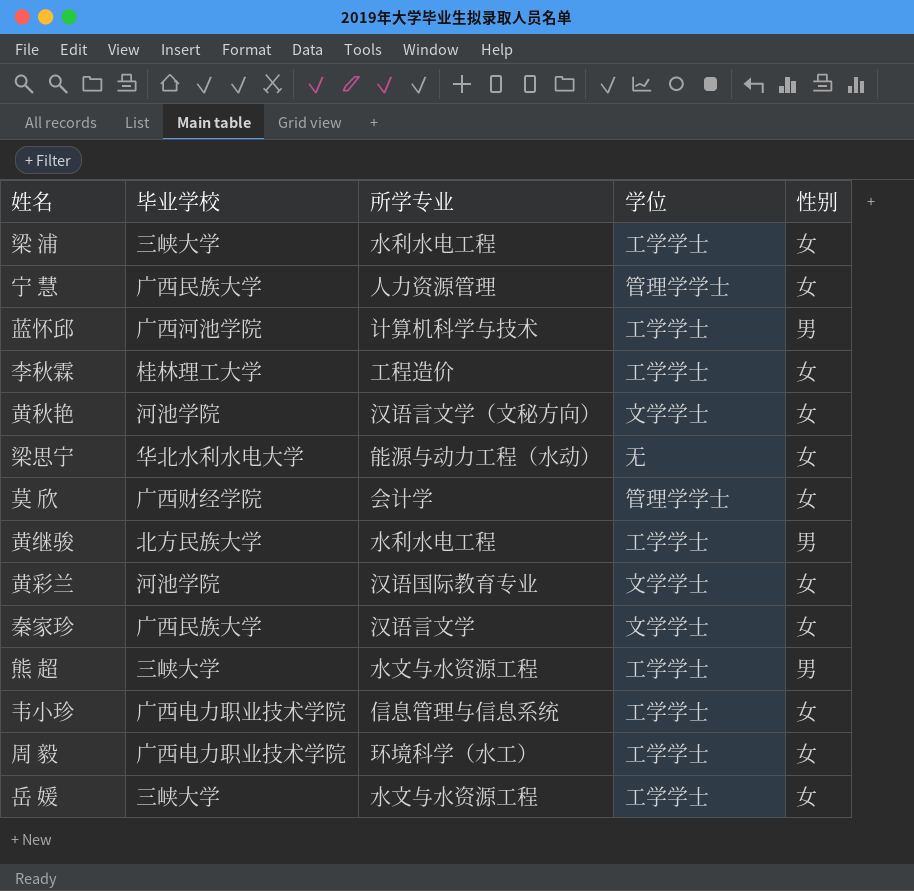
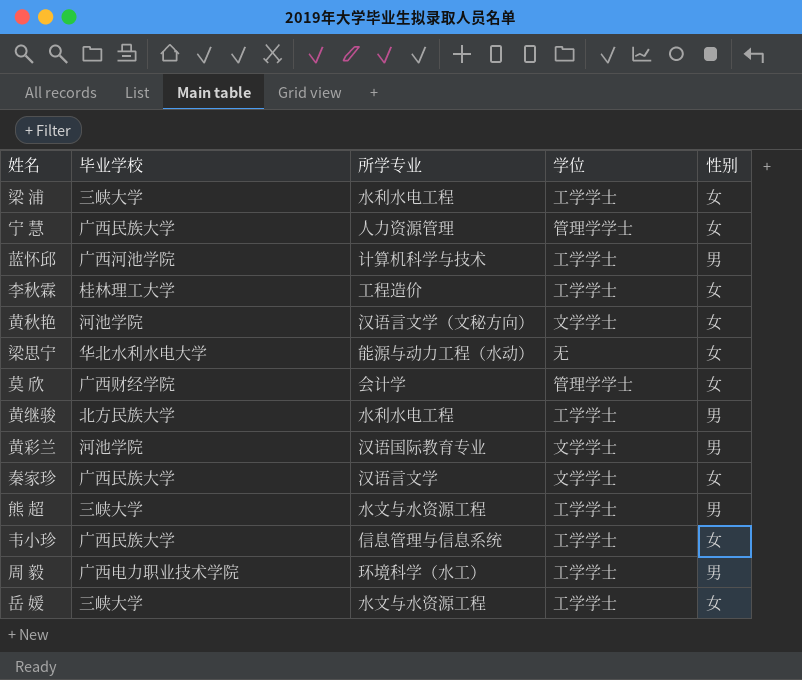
黄彩兰 | 性别: 女 -> 男
韦小珍 | 毕业学校: 广西电力职业技术学院 -> 广西民族大学
周 毅 | 性别: 女 -> 男

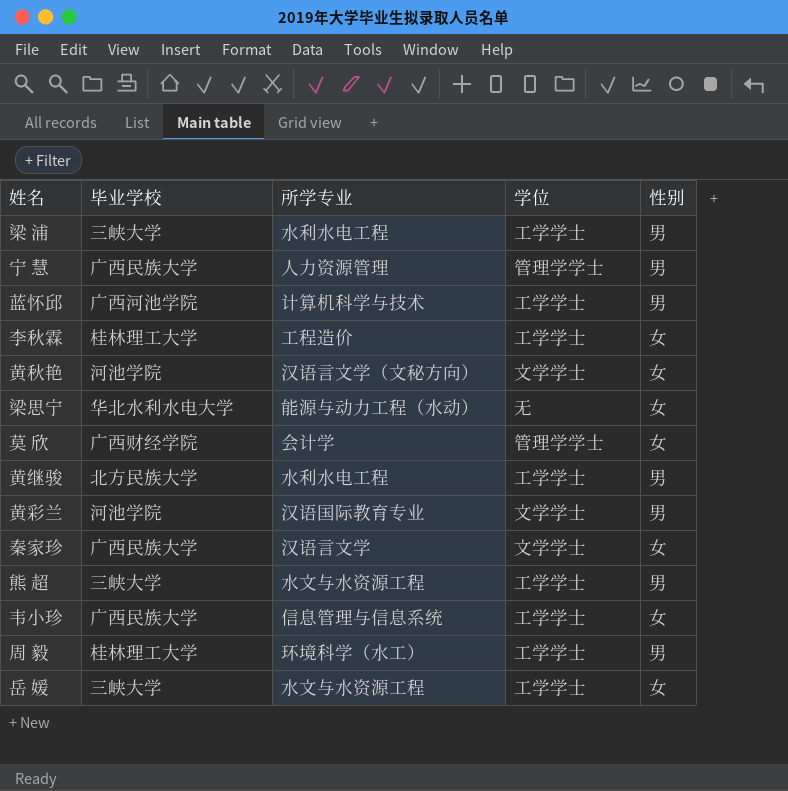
梁 浦 | 性别: 女 -> 男
宁 慧 | 性别: 女 -> 男
周 毅 | 毕业学校: 广西电力职业技术学院 -> 桂林理工大学

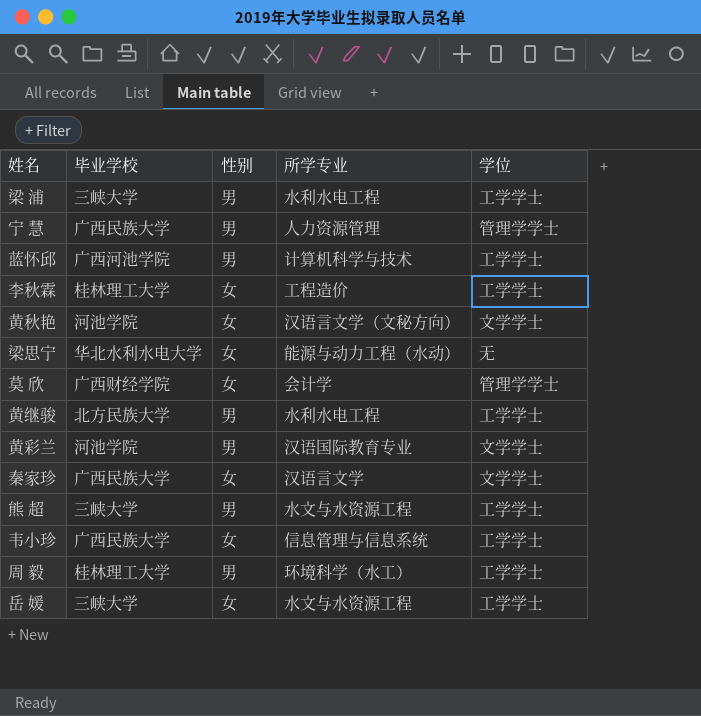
column 性别 | position: 5 -> 3

